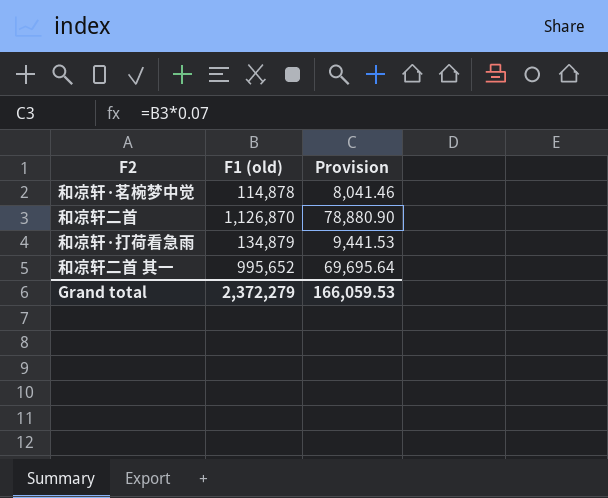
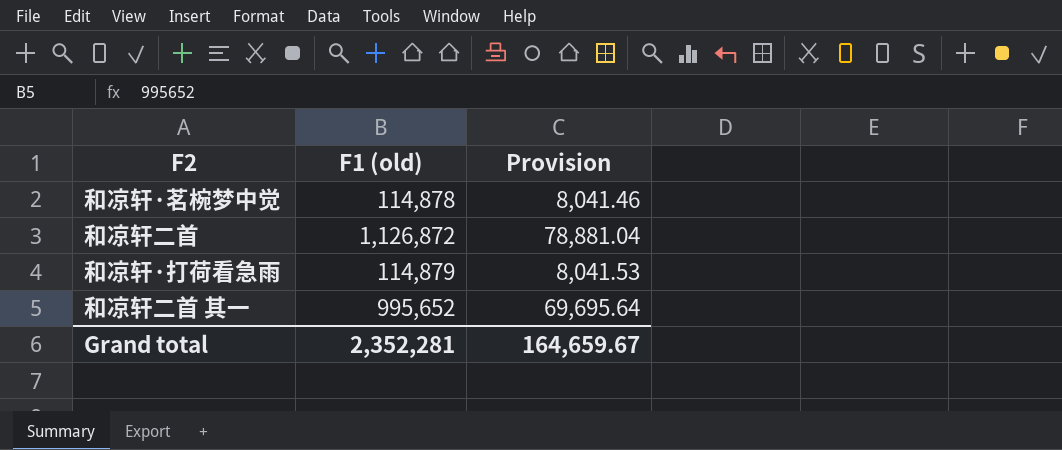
和凉轩二首 | F1 (old): 1,126,870 -> 1,126,872
和凉轩二首 | Provision: 78,880.90 -> 78,881.04
和凉轩·打荷看急雨 | F1 (old): 134,879 -> 114,879
和凉轩·打荷看急雨 | Provision: 9,441.53 -> 8,041.53
Grand total | F1 (old): 2,372,279 -> 2,352,281
Grand total | Provision: 166,059.53 -> 164,659.67

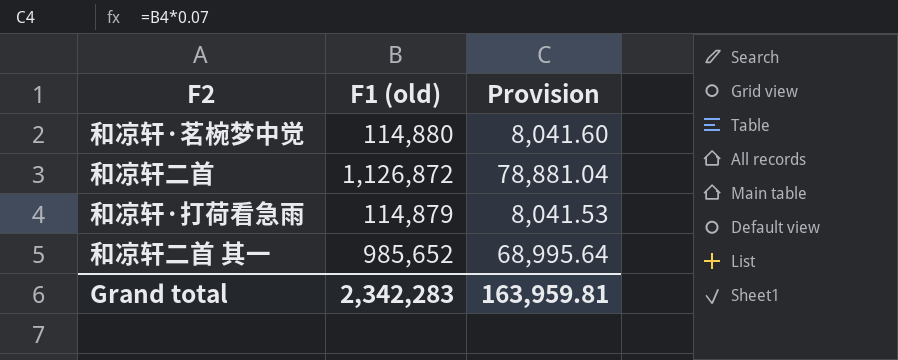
和凉轩·茗椀梦中觉 | F1 (old): 114,878 -> 114,880
和凉轩·茗椀梦中觉 | Provision: 8,041.46 -> 8,041.60
和凉轩二首 其一 | F1 (old): 995,652 -> 985,652
和凉轩二首 其一 | Provision: 69,695.64 -> 68,995.64
Grand total | F1 (old): 2,352,281 -> 2,342,283
Grand total | Provision: 164,659.67 -> 163,959.81

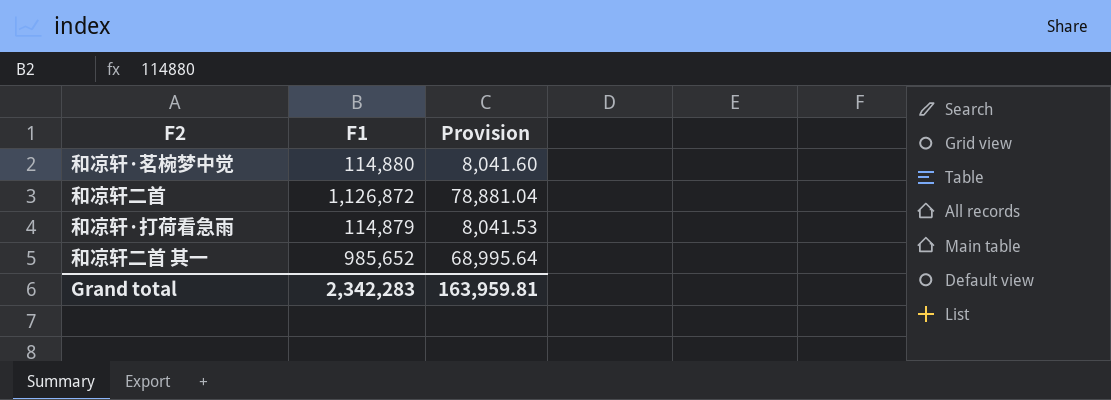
column name: F1 (old) -> F1

